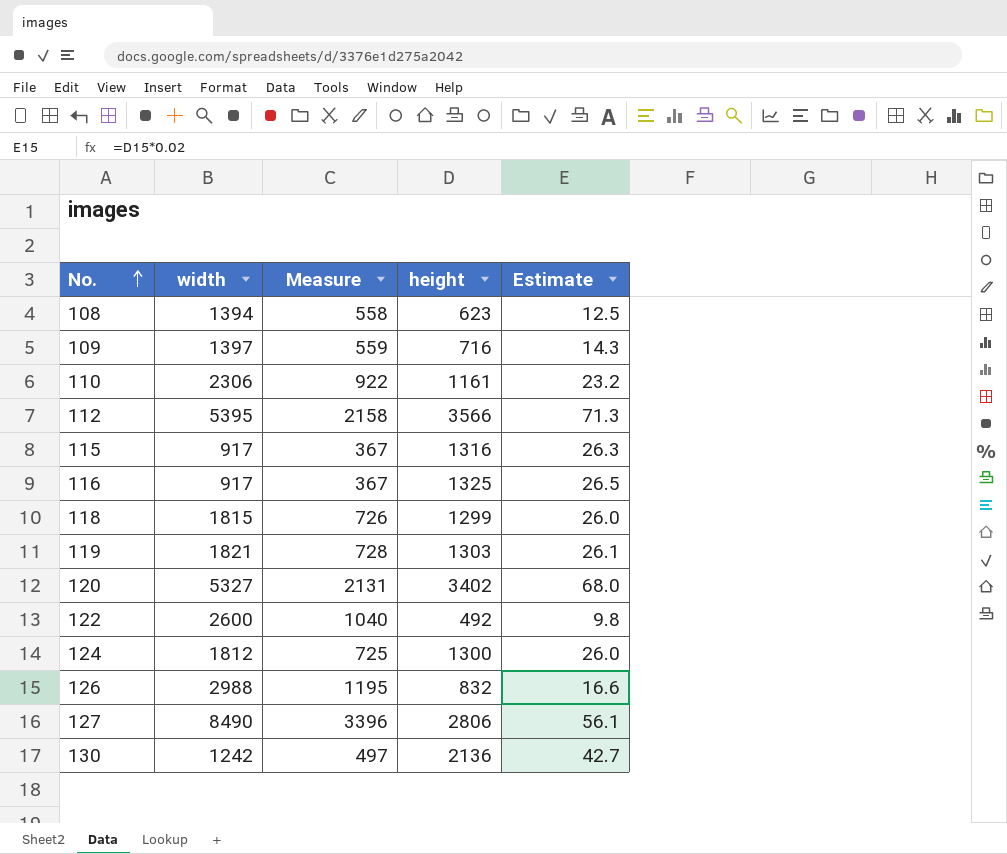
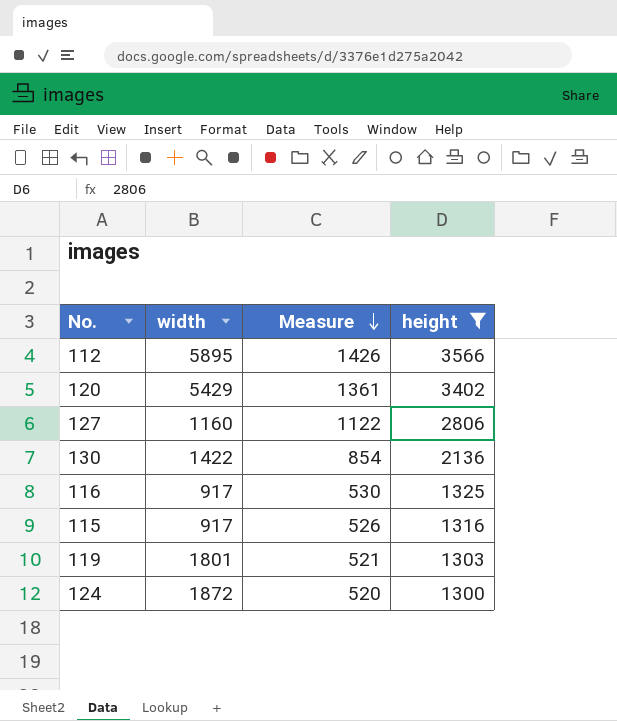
filter: none -> height >= 1300
row order: No. ascending -> Measure descending
column Estimate | formula: [height] * 0.02 -> none
column Measure | formula: [width] * 0.4 -> [height] * 0.4
112 | width: 5395 -> 5895
120 | width: 5327 -> 5429
127 | width: 8490 -> 1160
130 | width: 1242 -> 1422
119 | width: 1821 -> 1801
124 | width: 1812 -> 1872

